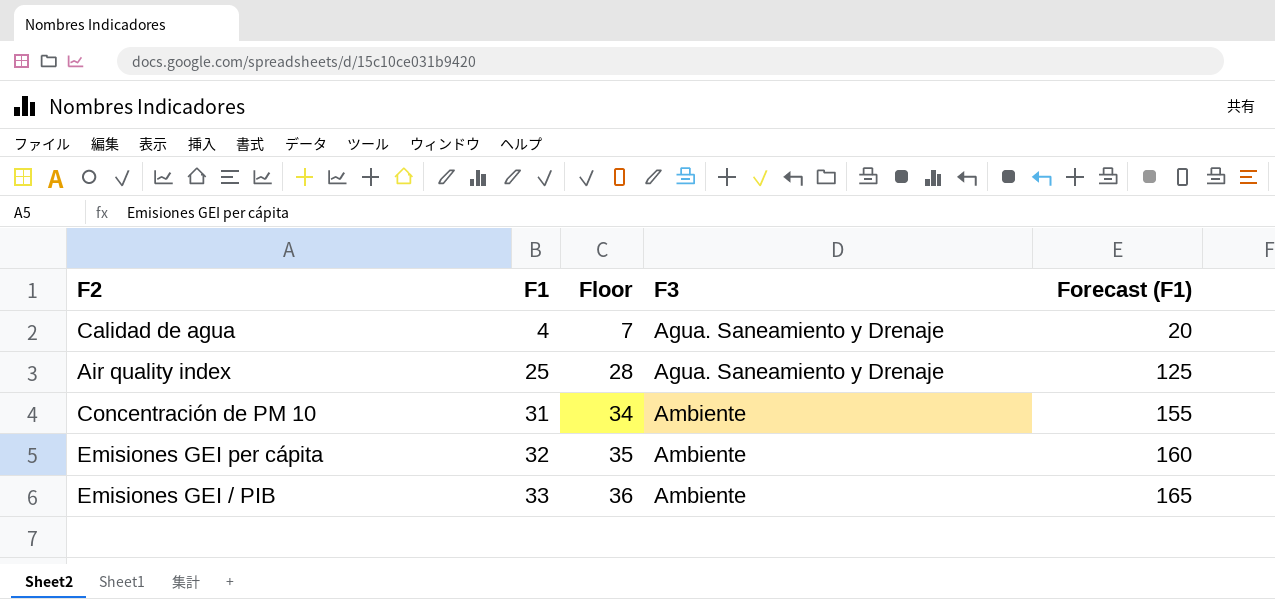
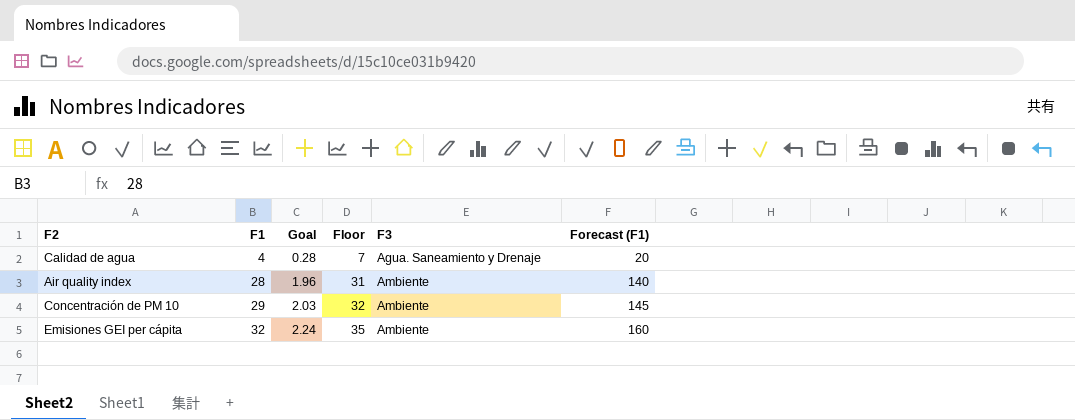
column Goal | formula: none -> [F1] * 0.07
row Emisiones GEI / PIB: 33 | 36 | Ambiente | 165 -> none
Air quality index | F1: 25 -> 28
Air quality index | Floor: 28 -> 31
Air quality index | F3: Agua. Saneamiento y Drenaje -> Ambiente
Air quality index | Forecast (F1): 125 -> 140
Concentración de PM 10 | F1: 31 -> 29
Concentración de PM 10 | Floor: 34 -> 32
Concentración de PM 10 | Forecast (F1): 155 -> 145

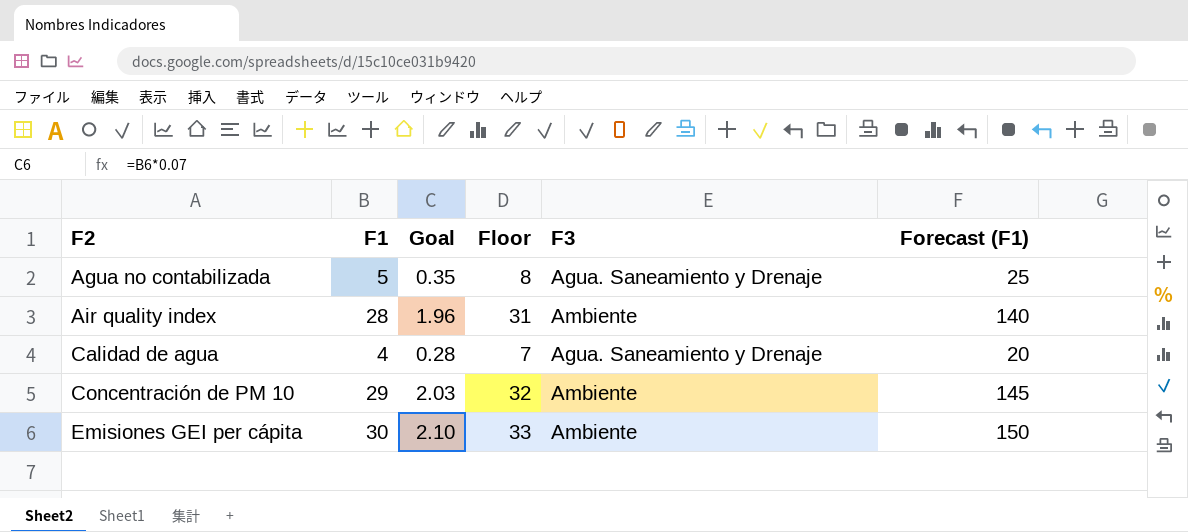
row order: F1 ascending -> F2 ascending
row Agua no contabilizada: none -> 5 | 0.35 | 8 | Agua. Saneamiento y Drenaje | 25
Emisiones GEI per cápita | F1: 32 -> 30
Emisiones GEI per cápita | Goal: 2.24 -> 2.10
Emisiones GEI per cápita | Floor: 35 -> 33
Emisiones GEI per cápita | Forecast (F1): 160 -> 150

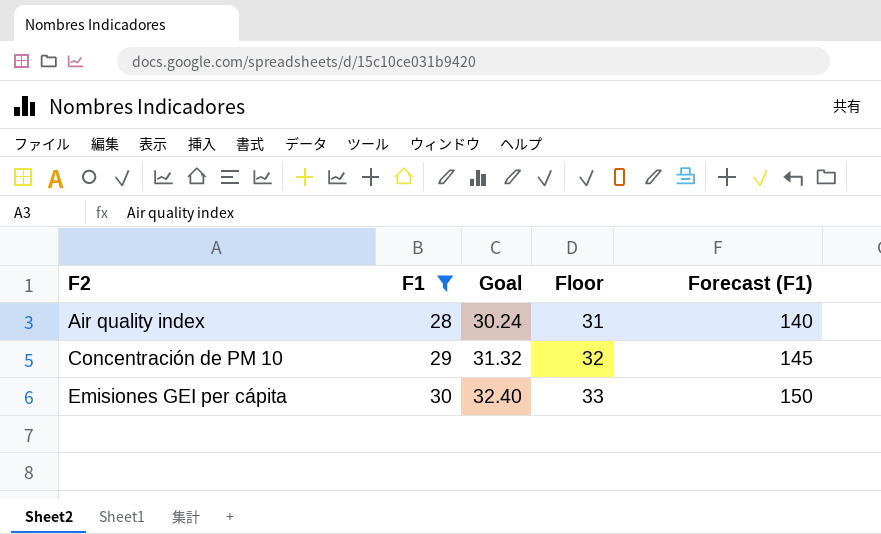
filter: none -> F1 >= 28
column F3 | position: 5 -> none
column Goal | formula: [F1] * 0.07 -> [F1] * 1.08

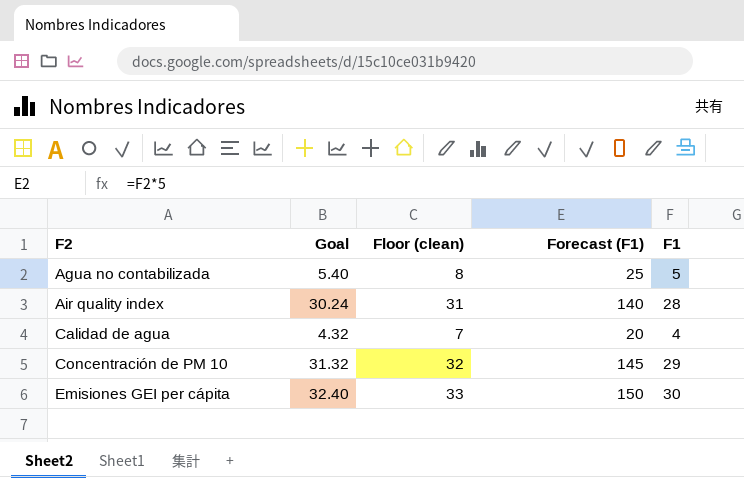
filter: F1 >= 28 -> none
column name: Floor -> Floor (clean)
column F1 | position: 2 -> 5

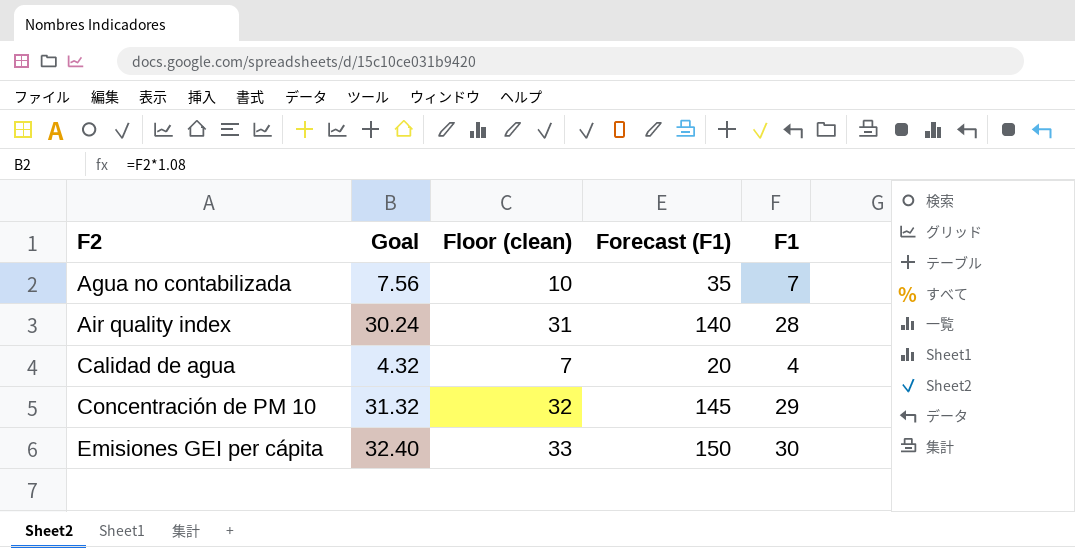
Agua no contabilizada | Goal: 5.40 -> 7.56
Agua no contabilizada | Floor (clean): 8 -> 10
Agua no contabilizada | Forecast (F1): 25 -> 35
Agua no contabilizada | F1: 5 -> 7

